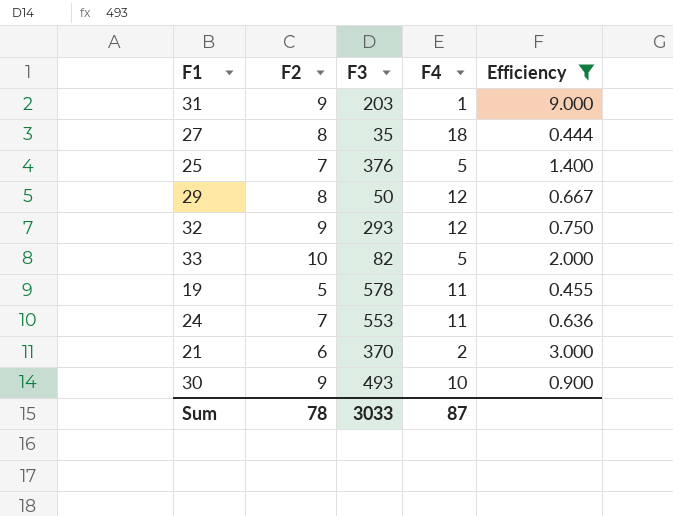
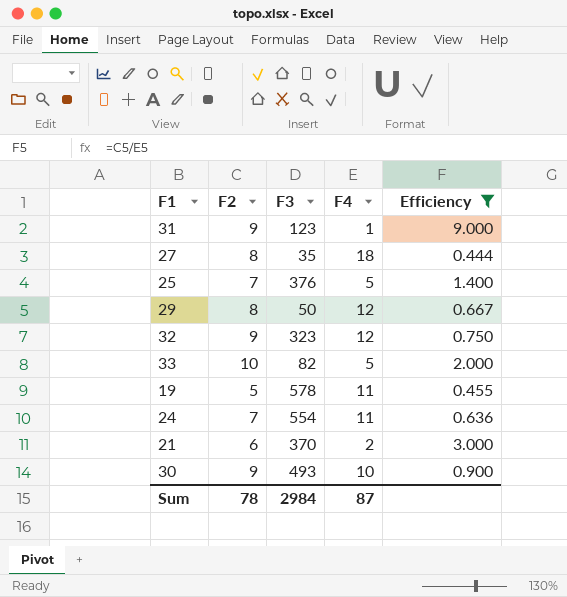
31 | F3: 203 -> 123
32 | F3: 293 -> 323
24 | F3: 553 -> 554
Sum | F3: 3033 -> 2984

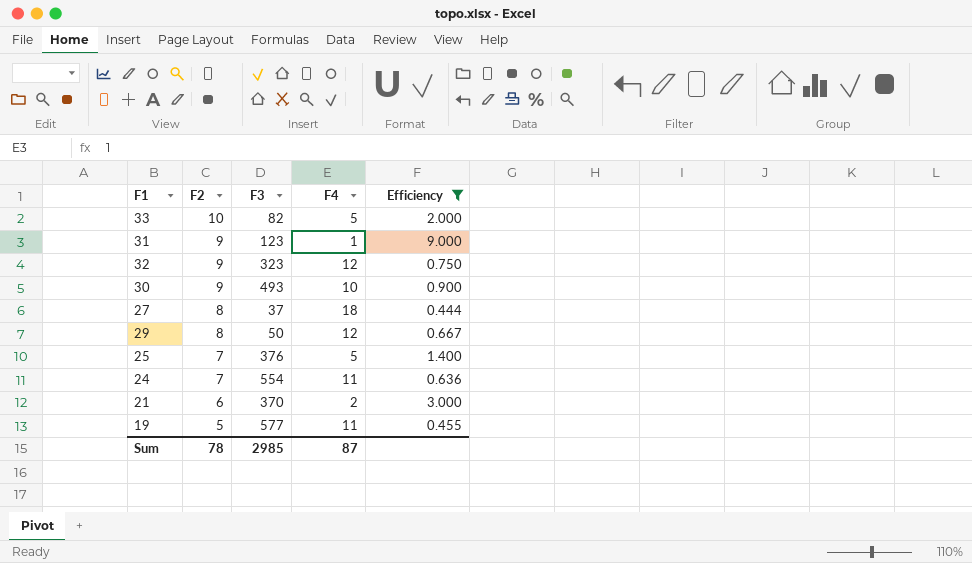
row order: none -> F2 descending
27 | F3: 35 -> 37
19 | F3: 578 -> 577
Sum | F3: 2984 -> 2985

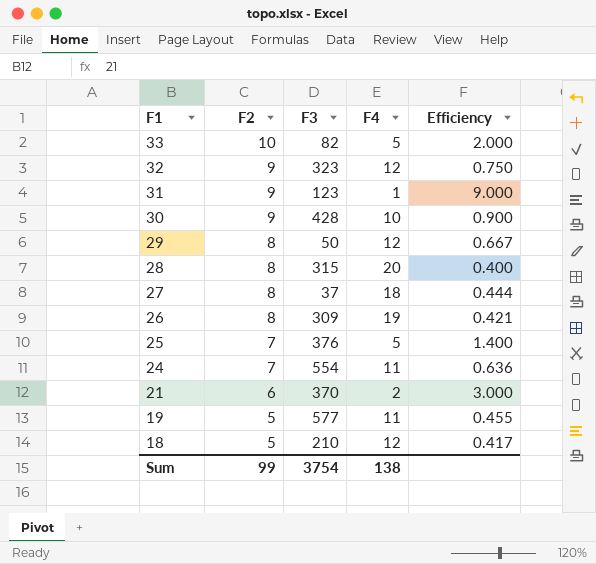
filter: Efficiency >= 0.444 -> none
row order: F2 descending -> F1 descending
30 | F3: 493 -> 428
Sum | F2: 78 -> 99
Sum | F3: 2985 -> 3754
Sum | F4: 87 -> 138

